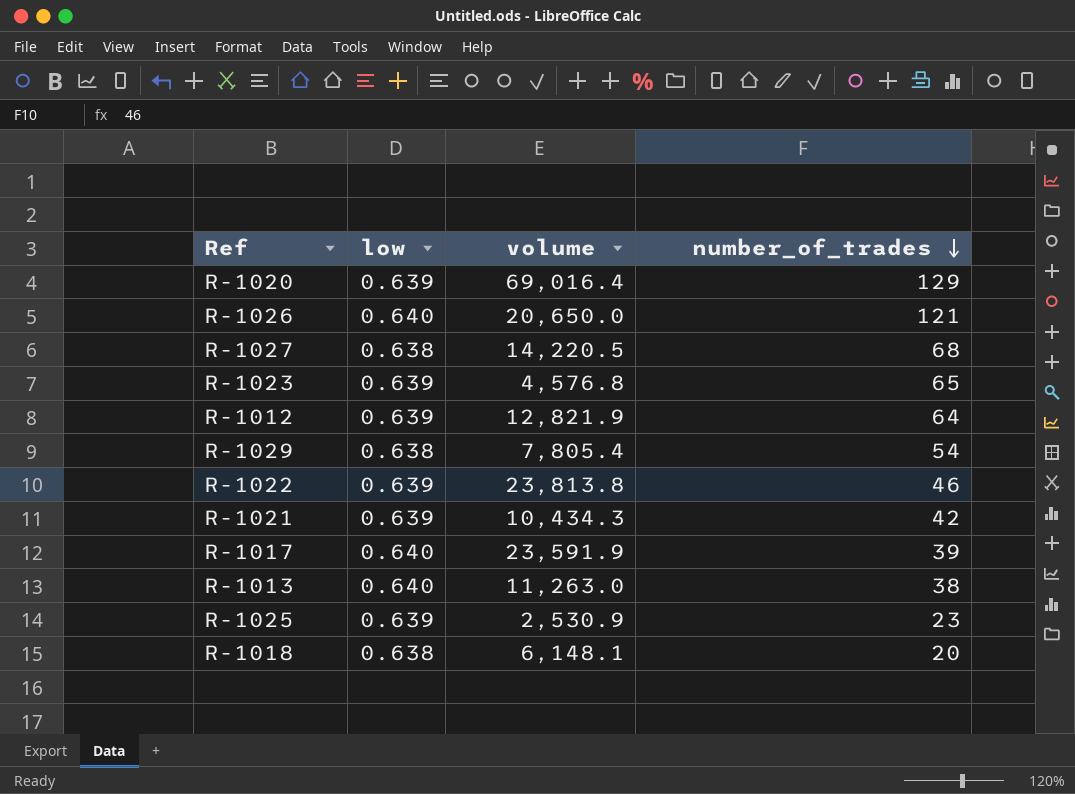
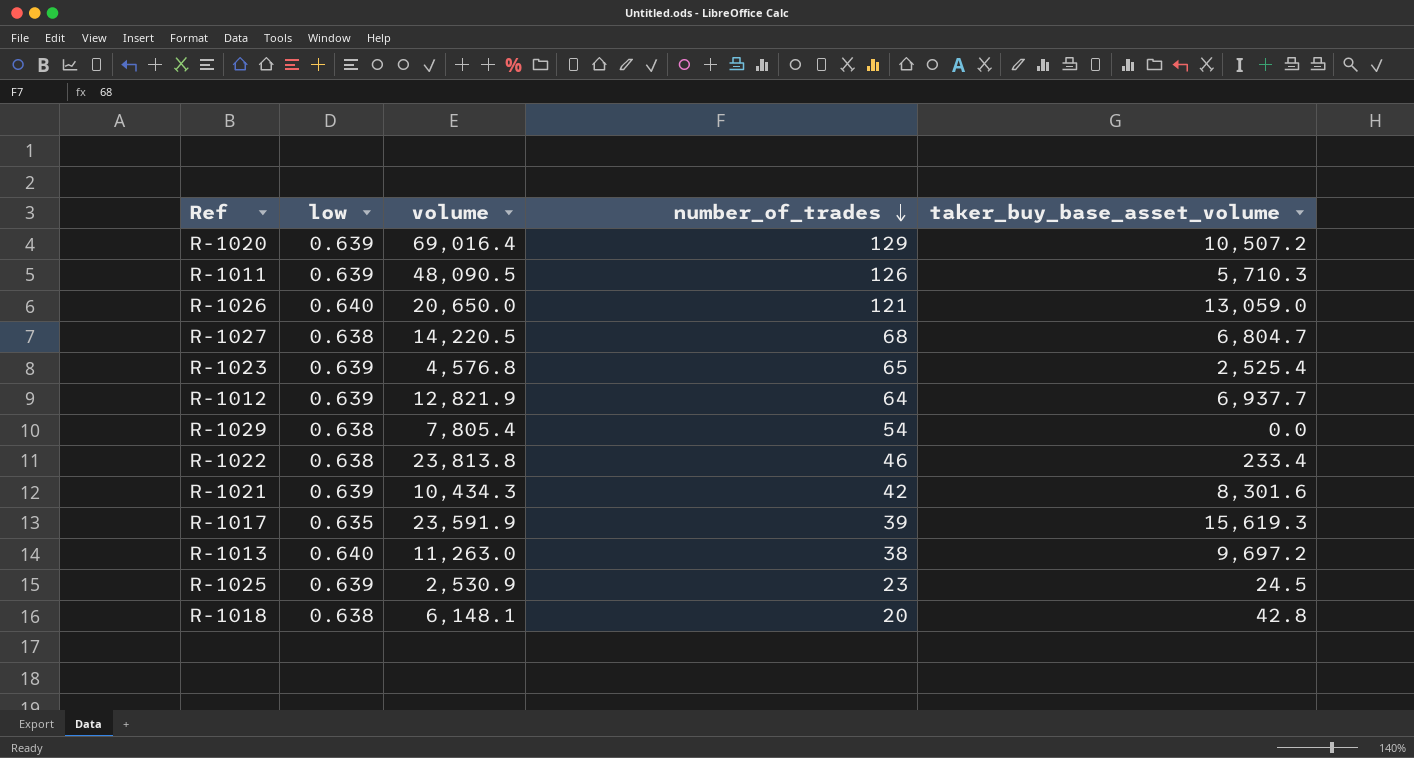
column taker_buy_base_asset_volume | position: none -> 5
row R-1011: none -> 0.639 | 48,090.5 | 126 | 5,710.3
R-1022 | low: 0.639 -> 0.638
R-1017 | low: 0.640 -> 0.635

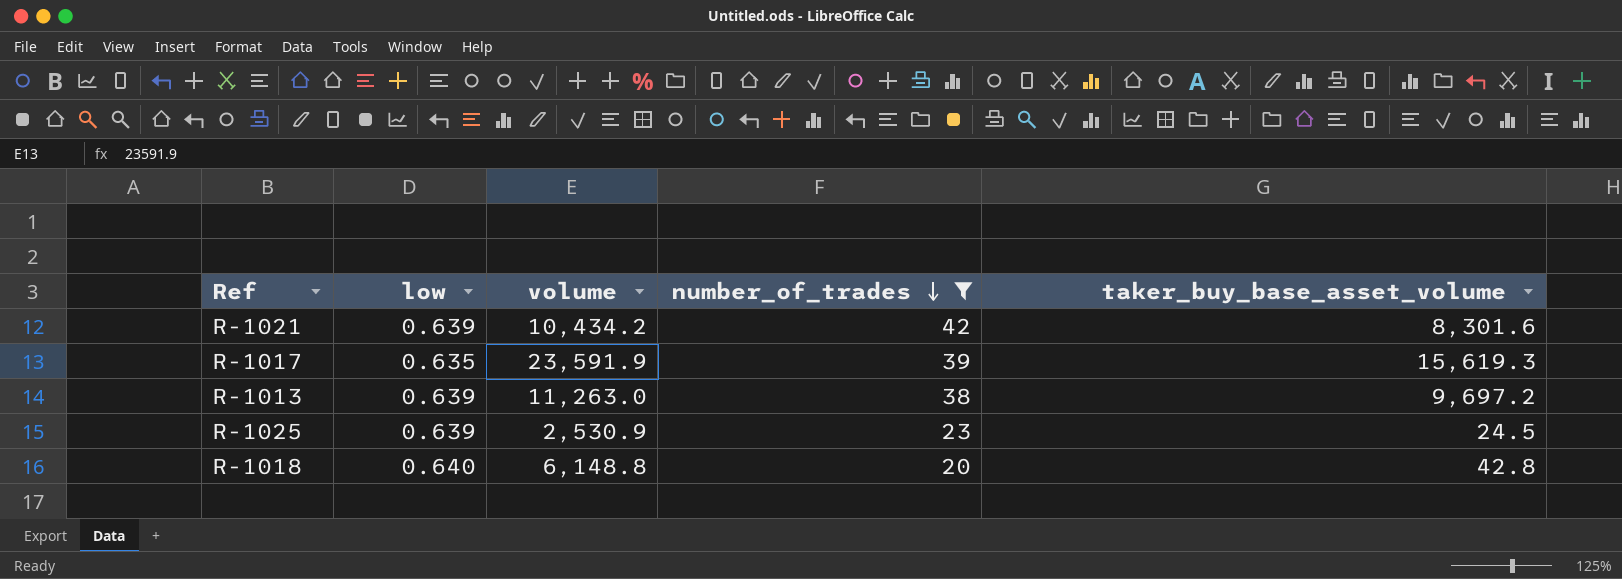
filter: none -> number_of_trades <= 42
R-1021 | volume: 10,434.3 -> 10,434.2
R-1013 | low: 0.640 -> 0.639
R-1018 | low: 0.638 -> 0.640
R-1018 | volume: 6,148.1 -> 6,148.8

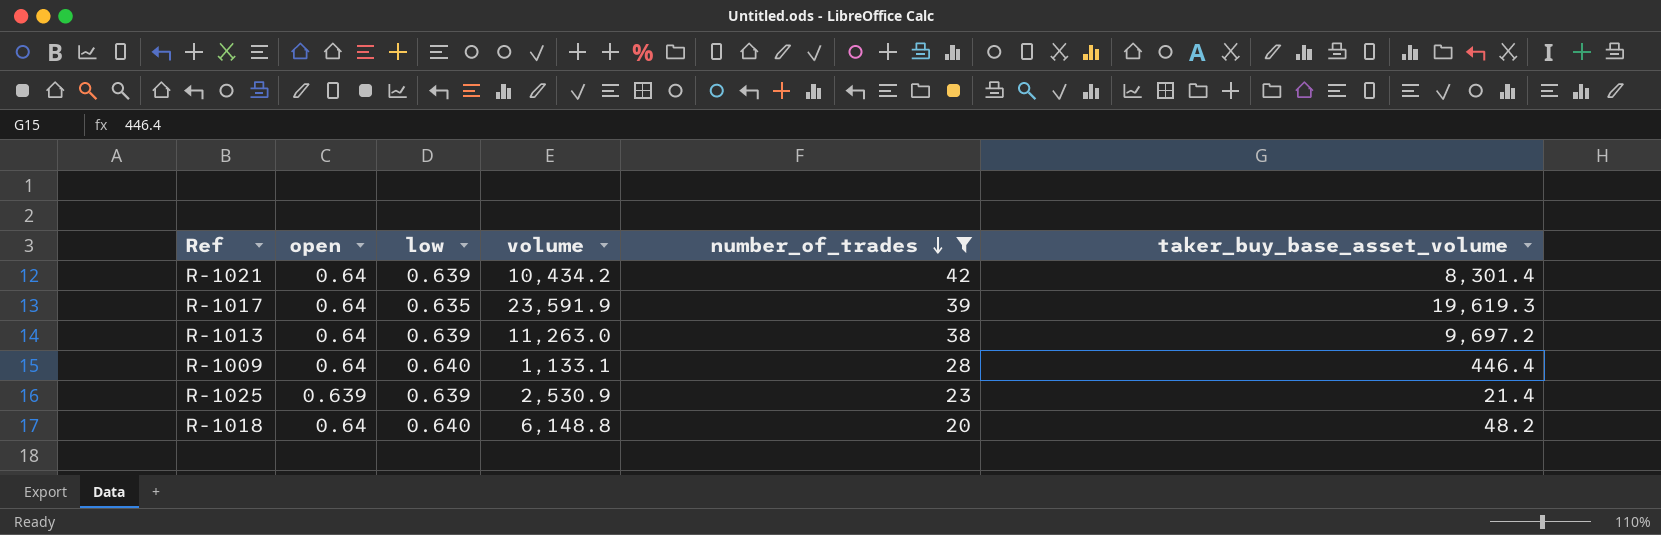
column open | position: none -> 2
R-1021 | taker_buy_base_asset_volume: 8,301.6 -> 8,301.4
R-1017 | taker_buy_base_asset_volume: 15,619.3 -> 19,619.3
row R-1009: none -> 0.64 | 0.640 | 1,133.1 | 28 | 446.4
R-1025 | taker_buy_base_asset_volume: 24.5 -> 21.4
R-1018 | taker_buy_base_asset_volume: 42.8 -> 48.2

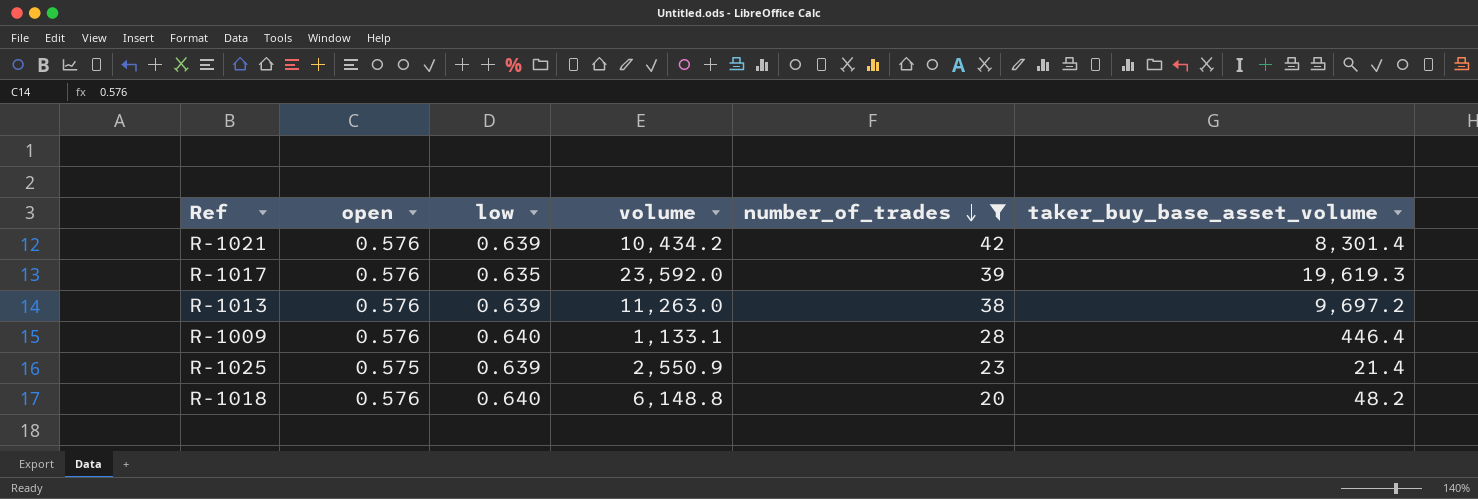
R-1021 | open: 0.64 -> 0.576
R-1017 | open: 0.64 -> 0.576
R-1017 | volume: 23,591.9 -> 23,592.0
R-1013 | open: 0.64 -> 0.576
R-1009 | open: 0.64 -> 0.576
R-1025 | open: 0.639 -> 0.575
R-1025 | volume: 2,530.9 -> 2,550.9
R-1018 | open: 0.64 -> 0.576

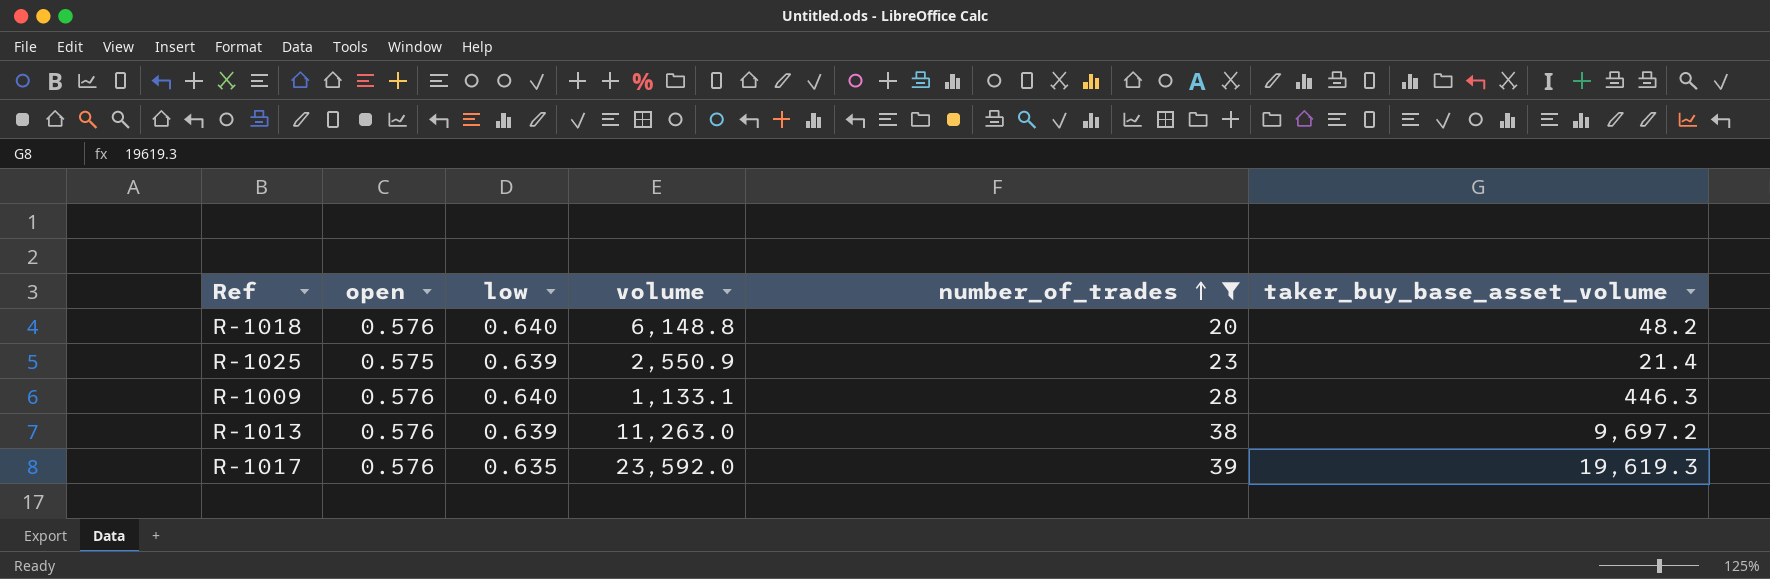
row order: number_of_trades descending -> number_of_trades ascending
row R-1021: 0.576 | 0.639 | 10,434.2 | 42 | 8,301.4 -> none
R-1009 | taker_buy_base_asset_volume: 446.4 -> 446.3

